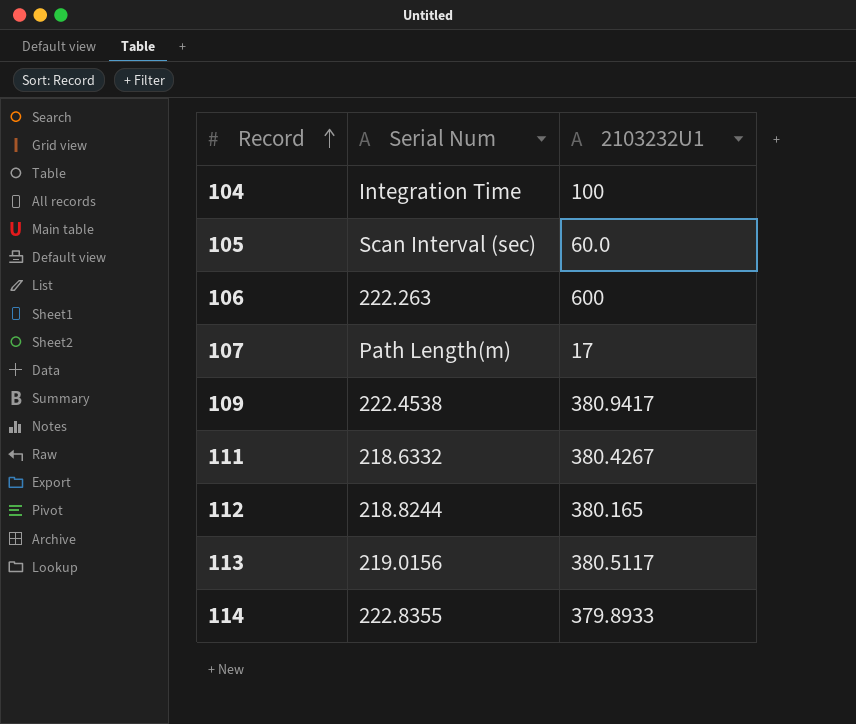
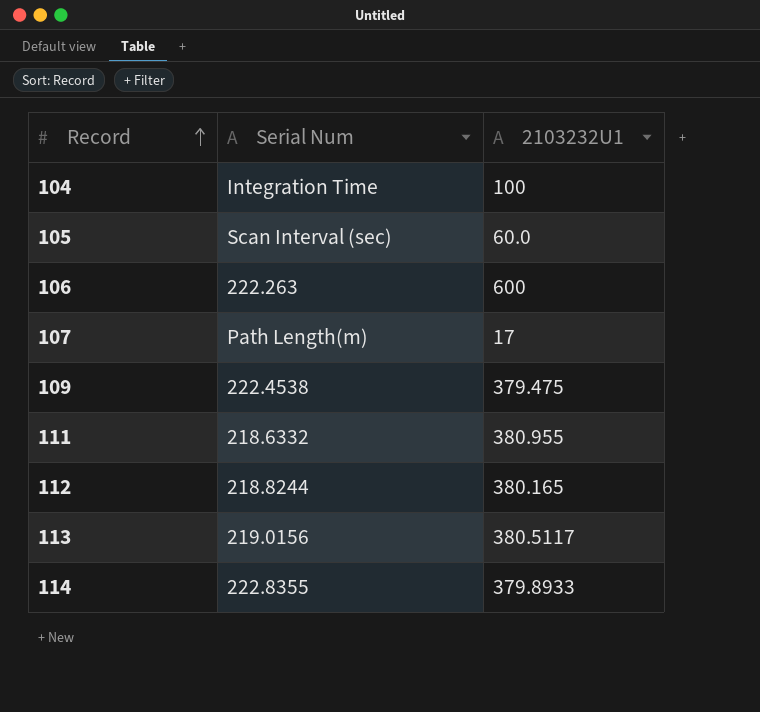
109 | 2103232U1: 380.9417 -> 379.475
111 | 2103232U1: 380.4267 -> 380.955

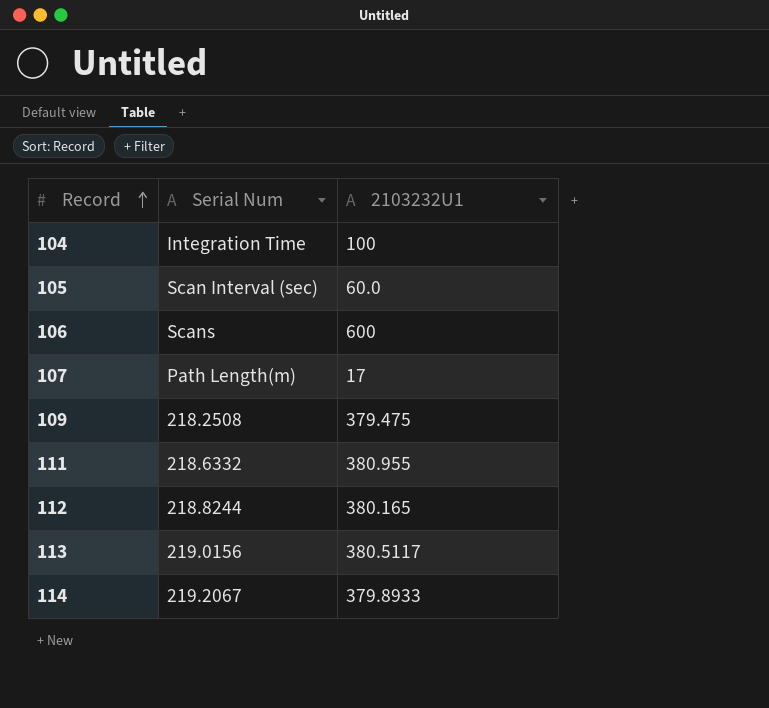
106 | Serial Num: 222.263 -> Scans
109 | Serial Num: 222.4538 -> 218.2508
114 | Serial Num: 222.8355 -> 219.2067

